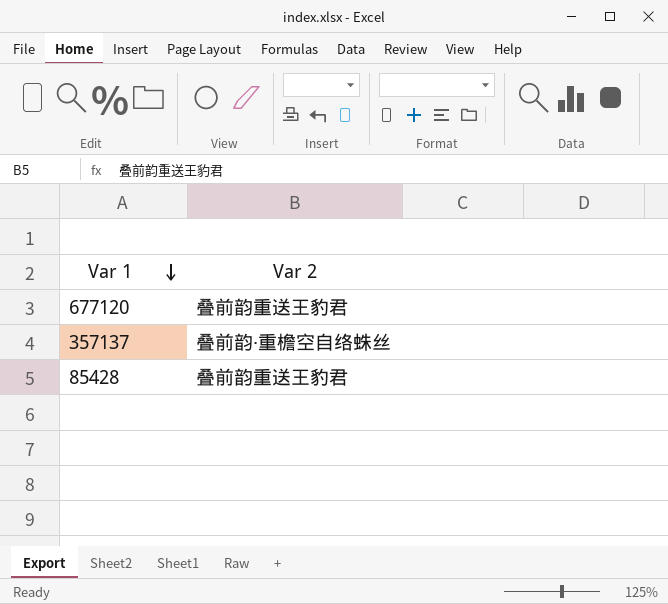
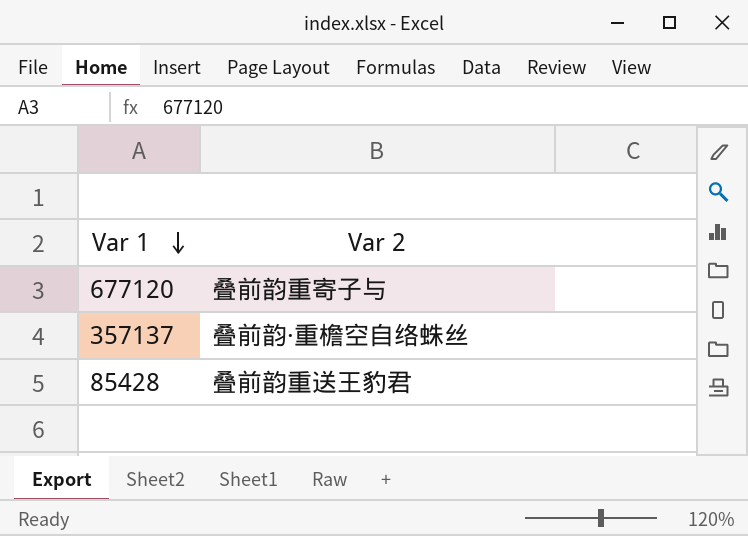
677120 | Var 2: 叠前韵重送王豹君 -> 叠前韵重寄子与

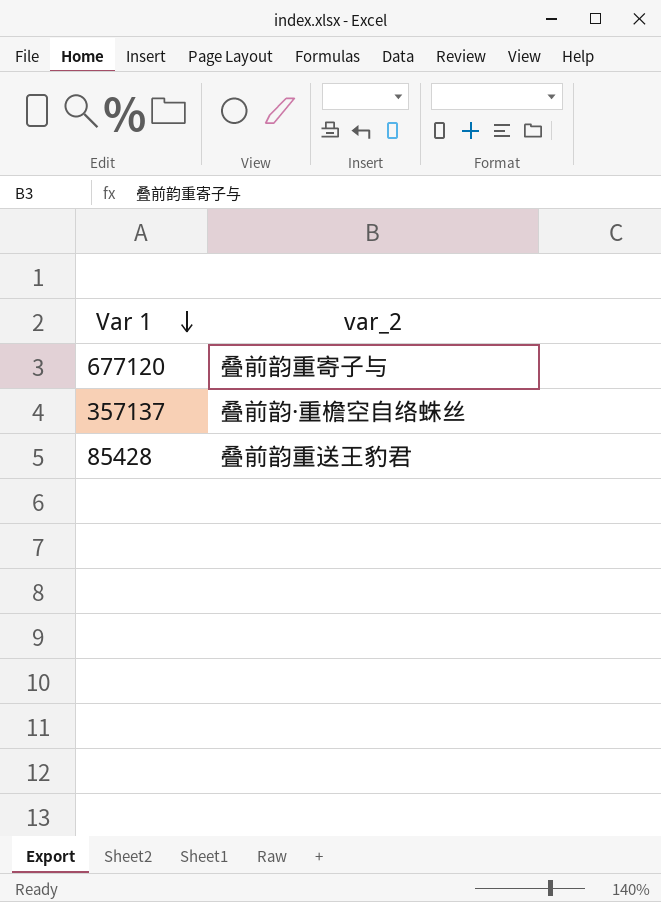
column name: Var 2 -> var_2

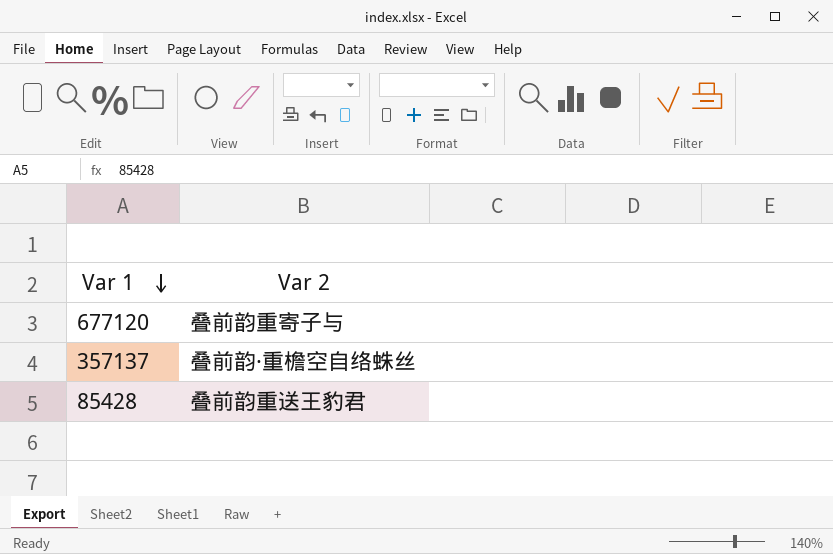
column name: var_2 -> Var 2

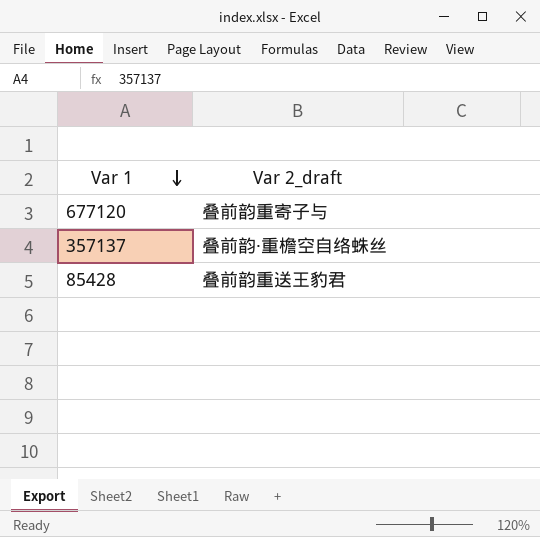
column name: Var 2 -> Var 2_draft

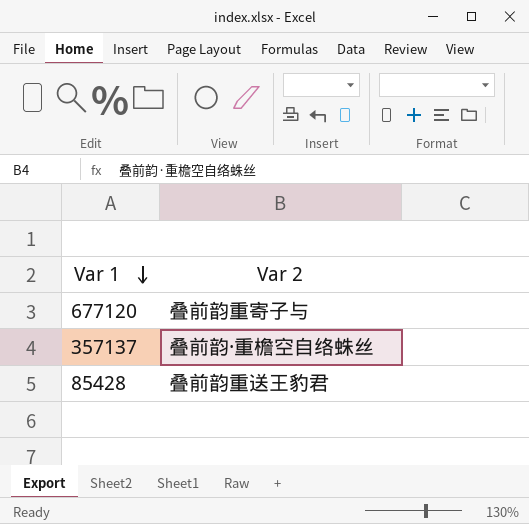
column name: Var 2_draft -> Var 2

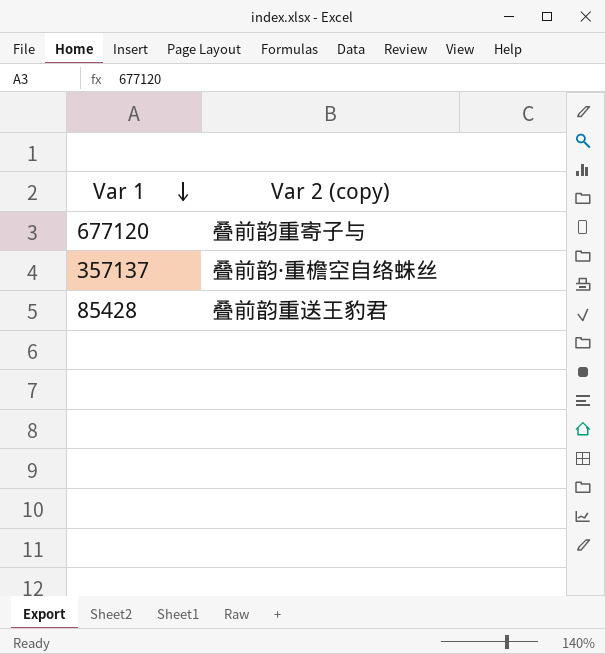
column name: Var 2 -> Var 2 (copy)

